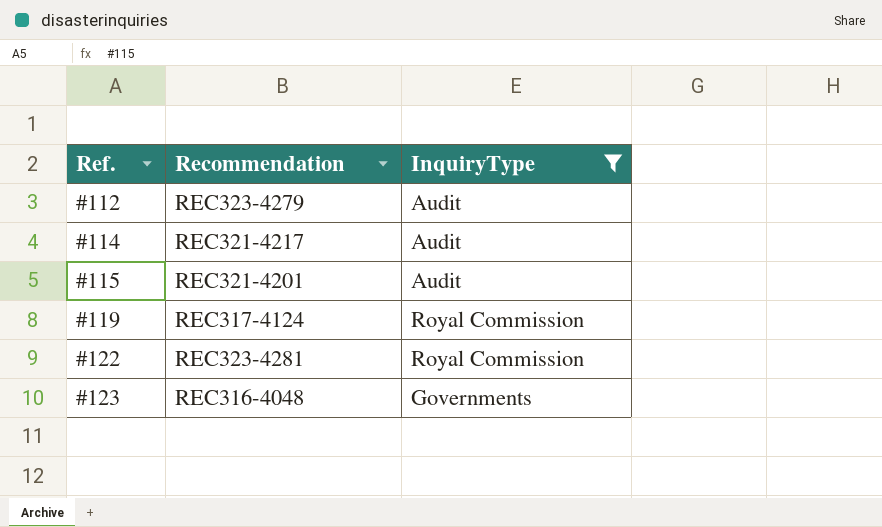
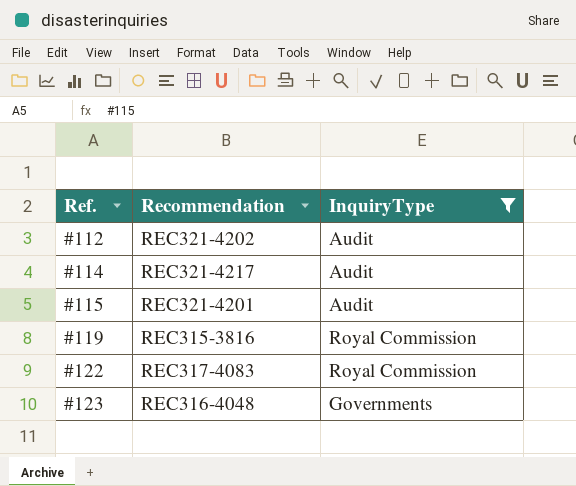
#112 | Recommendation: REC323-4279 -> REC321-4202
#119 | Recommendation: REC317-4124 -> REC315-3816
#122 | Recommendation: REC323-4281 -> REC317-4083

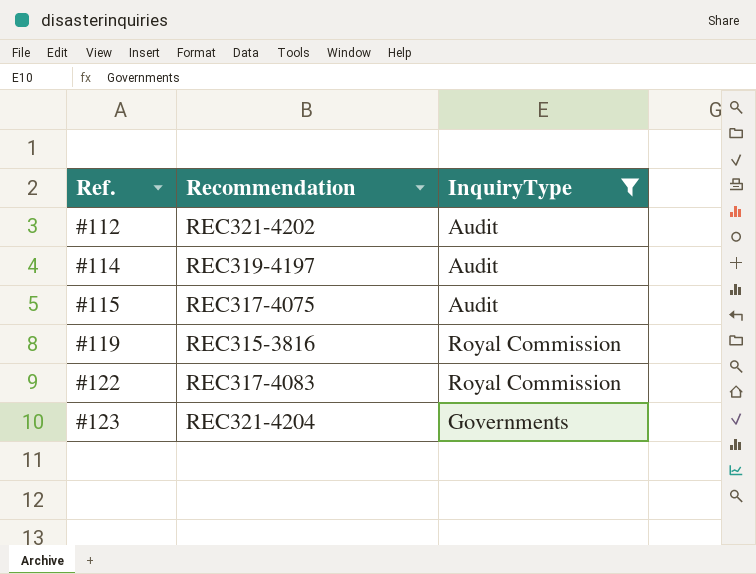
#114 | Recommendation: REC321-4217 -> REC319-4197
#115 | Recommendation: REC321-4201 -> REC317-4075
#123 | Recommendation: REC316-4048 -> REC321-4204

